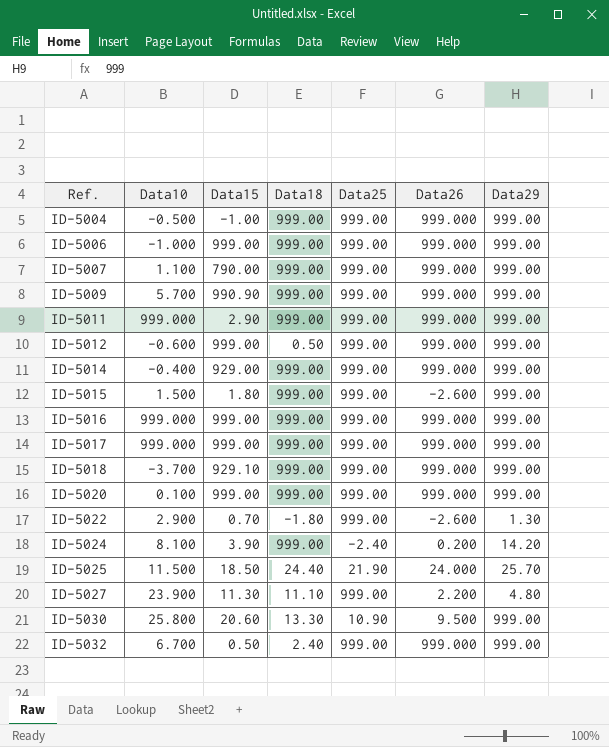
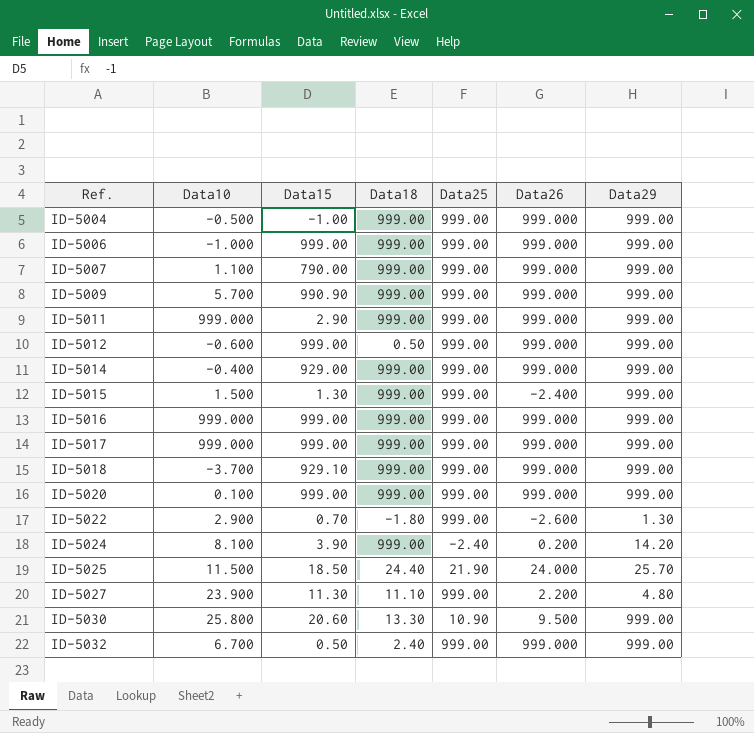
ID-5015 | Data15: 1.80 -> 1.30
ID-5015 | Data26: -2.600 -> -2.400

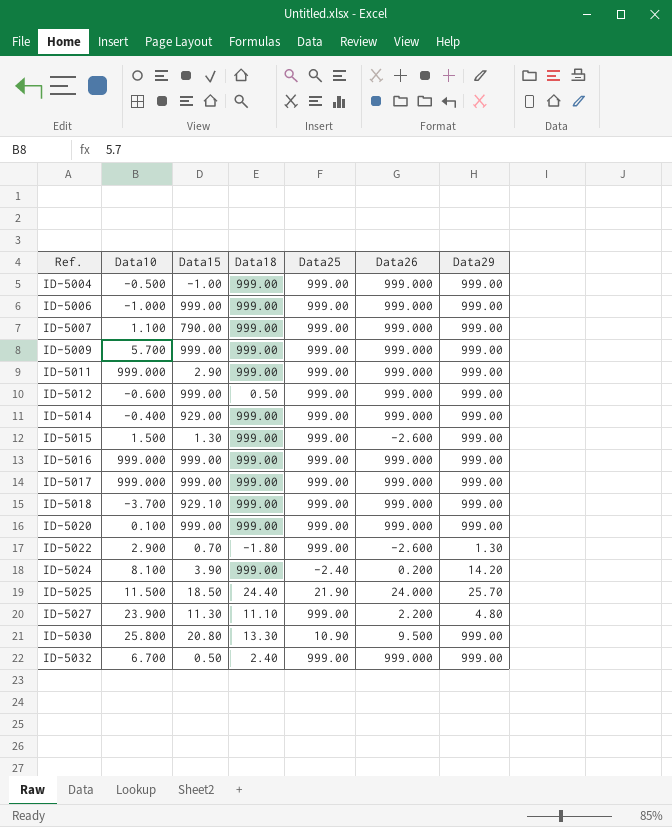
ID-5009 | Data15: 990.90 -> 999.00
ID-5015 | Data26: -2.400 -> -2.600
ID-5030 | Data15: 20.60 -> 20.80

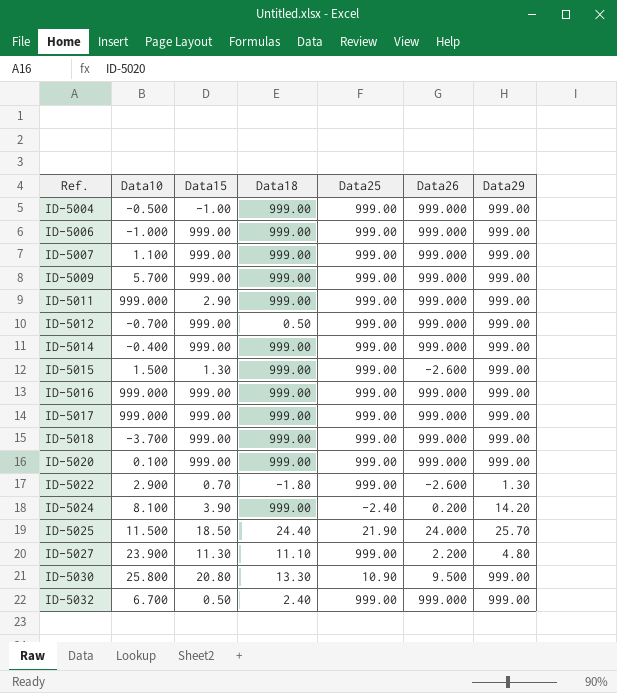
ID-5007 | Data15: 790.00 -> 999.00
ID-5012 | Data10: -0.600 -> -0.700
ID-5014 | Data15: 929.00 -> 999.00
ID-5018 | Data15: 929.10 -> 999.00

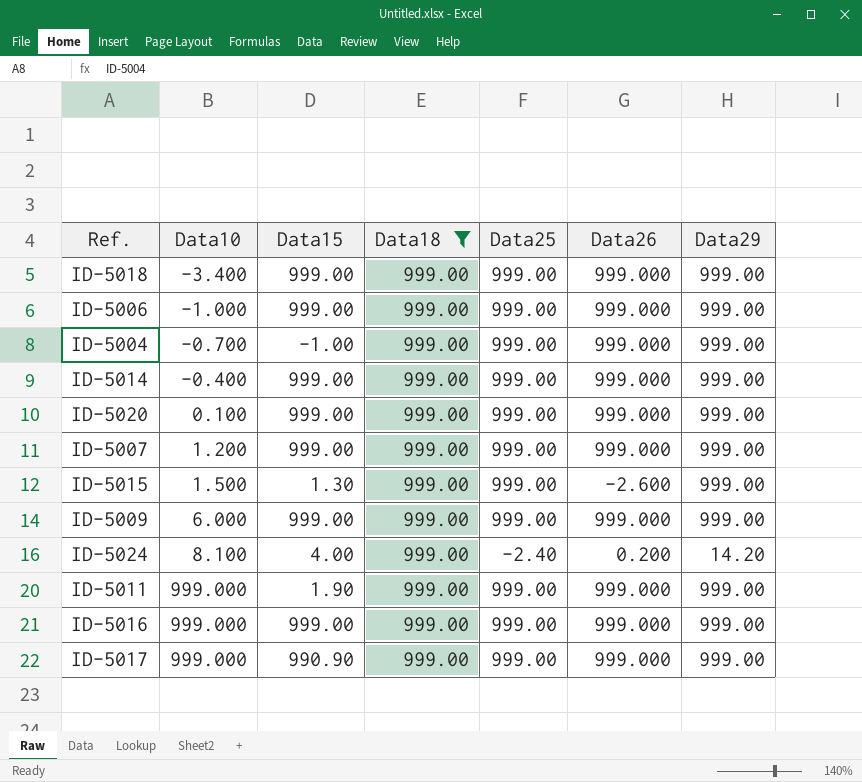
filter: none -> Data18 = 999.00
row order: Ref. ascending -> Data10 ascending
ID-5018 | Data10: -3.700 -> -3.400
ID-5004 | Data10: -0.500 -> -0.700
ID-5007 | Data10: 1.100 -> 1.200
ID-5009 | Data10: 5.700 -> 6.000
ID-5024 | Data15: 3.90 -> 4.00
ID-5011 | Data15: 2.90 -> 1.90
ID-5017 | Data15: 999.00 -> 990.90

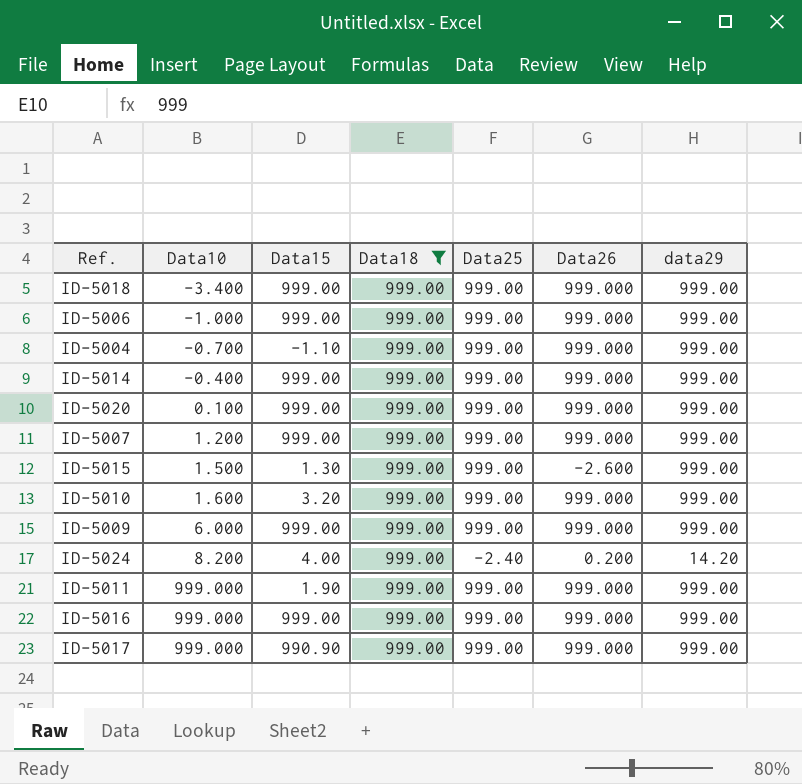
column name: Data29 -> data29
ID-5004 | Data15: -1.00 -> -1.10
row ID-5010: none -> 1.600 | 3.20 | 999.00 | 999.00 | 999.000 | 999.00
ID-5024 | Data10: 8.100 -> 8.200

